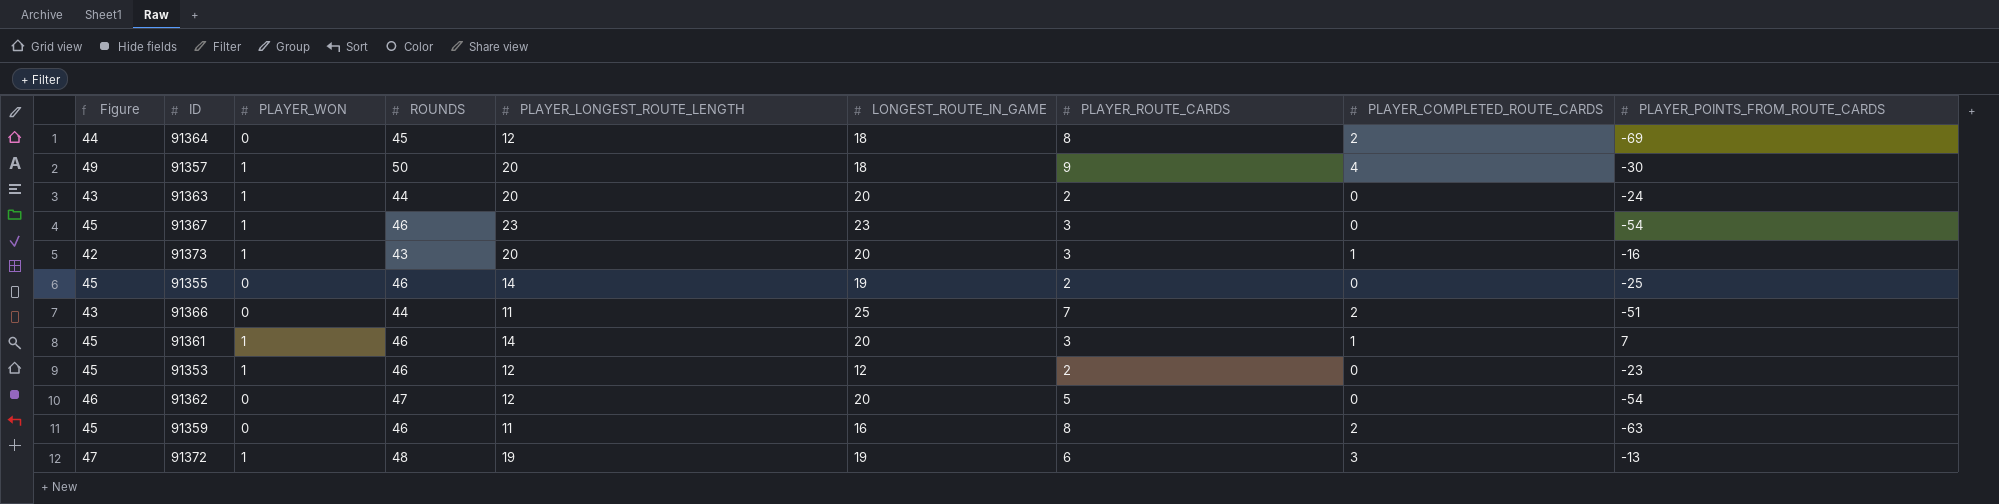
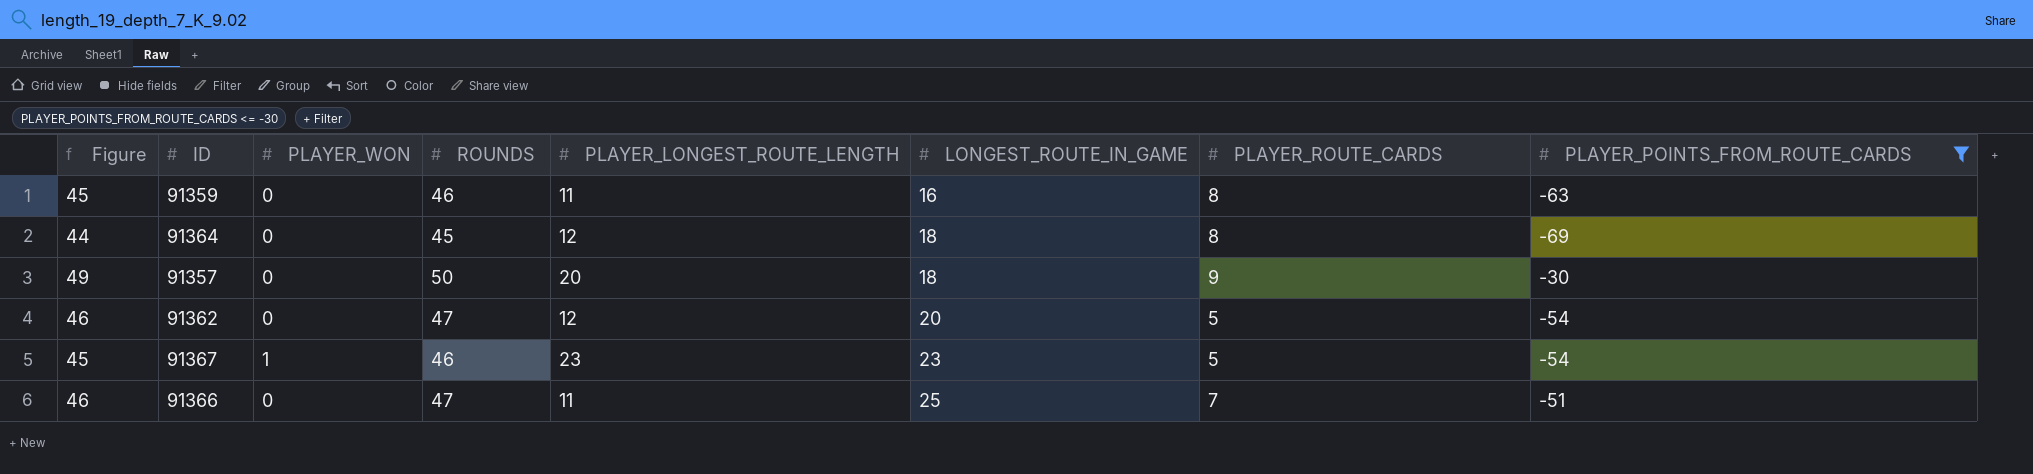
filter: none -> PLAYER_POINTS_FROM_ROUTE_CARDS <= -30
row order: none -> LONGEST_ROUTE_IN_GAME ascending
column PLAYER_COMPLETED_ROUTE_CARDS | position: 8 -> none
91357 | PLAYER_WON: 1 -> 0
91367 | PLAYER_ROUTE_CARDS: 3 -> 5
91366 | Figure: 43 -> 46
91366 | ROUNDS: 44 -> 47

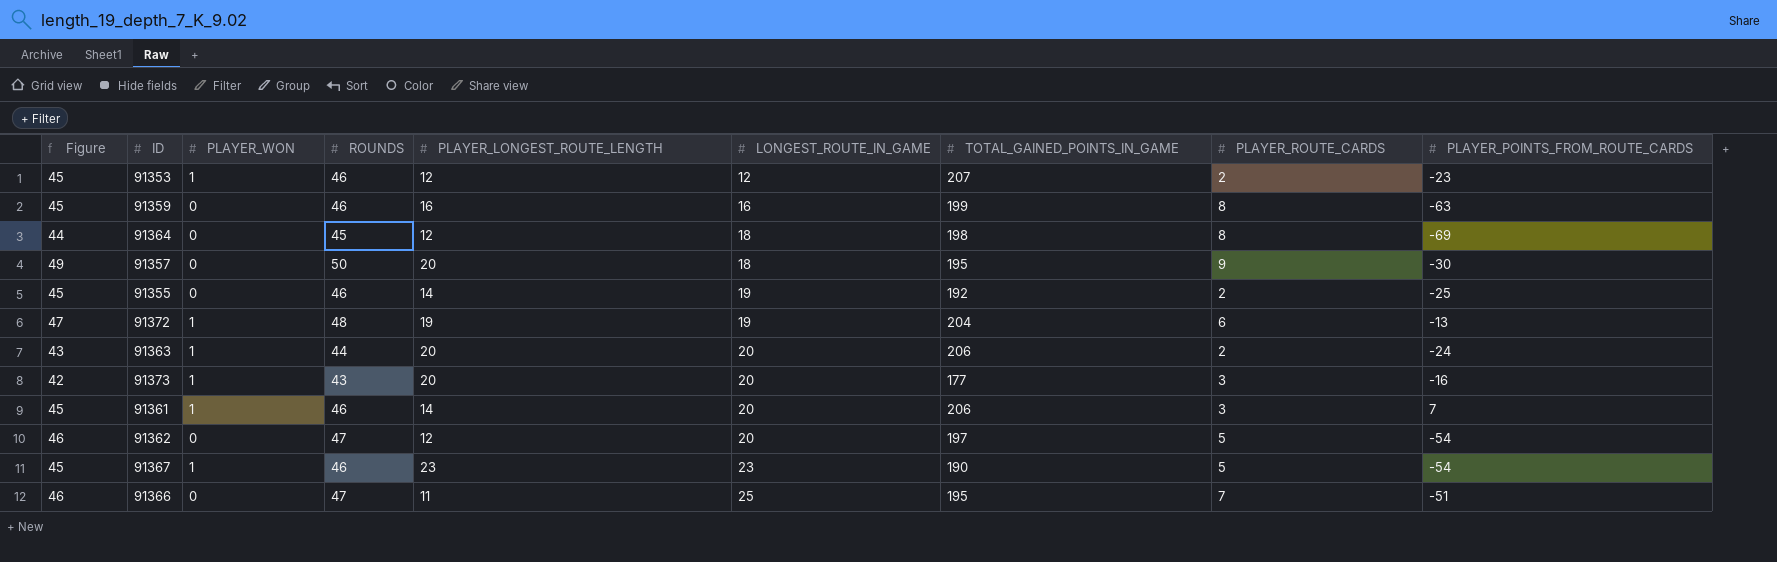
filter: PLAYER_POINTS_FROM_ROUTE_CARDS <= -30 -> none
column TOTAL_GAINED_POINTS_IN_GAME | position: none -> 7
91359 | PLAYER_LONGEST_ROUTE_LENGTH: 11 -> 16

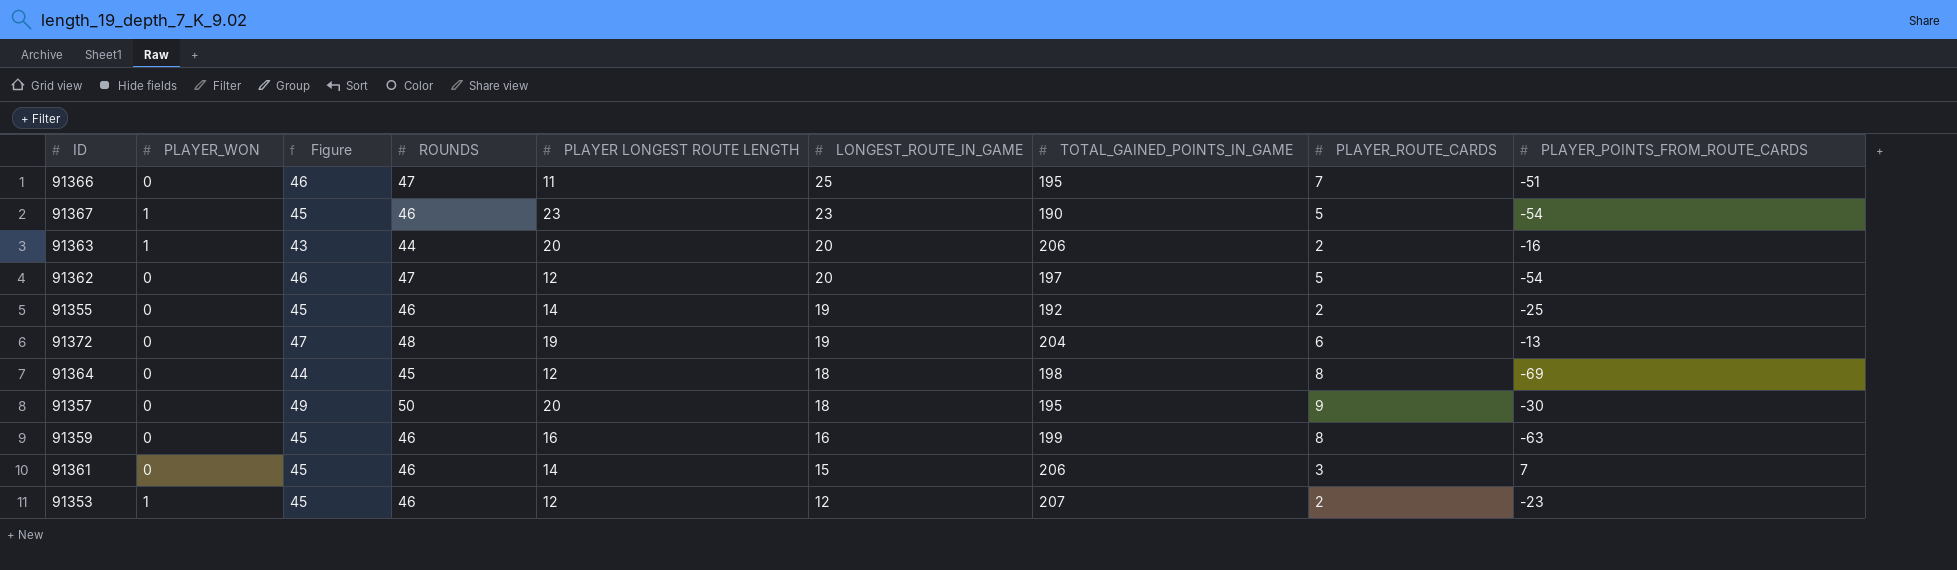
row order: LONGEST_ROUTE_IN_GAME ascending -> LONGEST_ROUTE_IN_GAME descending
column Figure | position: 1 -> 3
column name: PLAYER_LONGEST_ROUTE_LENGTH -> PLAYER LONGEST ROUTE LENGTH
row 91373: 42 | 1 | 43 | 20 | 20 | 177 | 3 | -16 -> none
91363 | PLAYER_POINTS_FROM_ROUTE_CARDS: -24 -> -16
91372 | PLAYER_WON: 1 -> 0
91361 | PLAYER_WON: 1 -> 0
91361 | LONGEST_ROUTE_IN_GAME: 20 -> 15

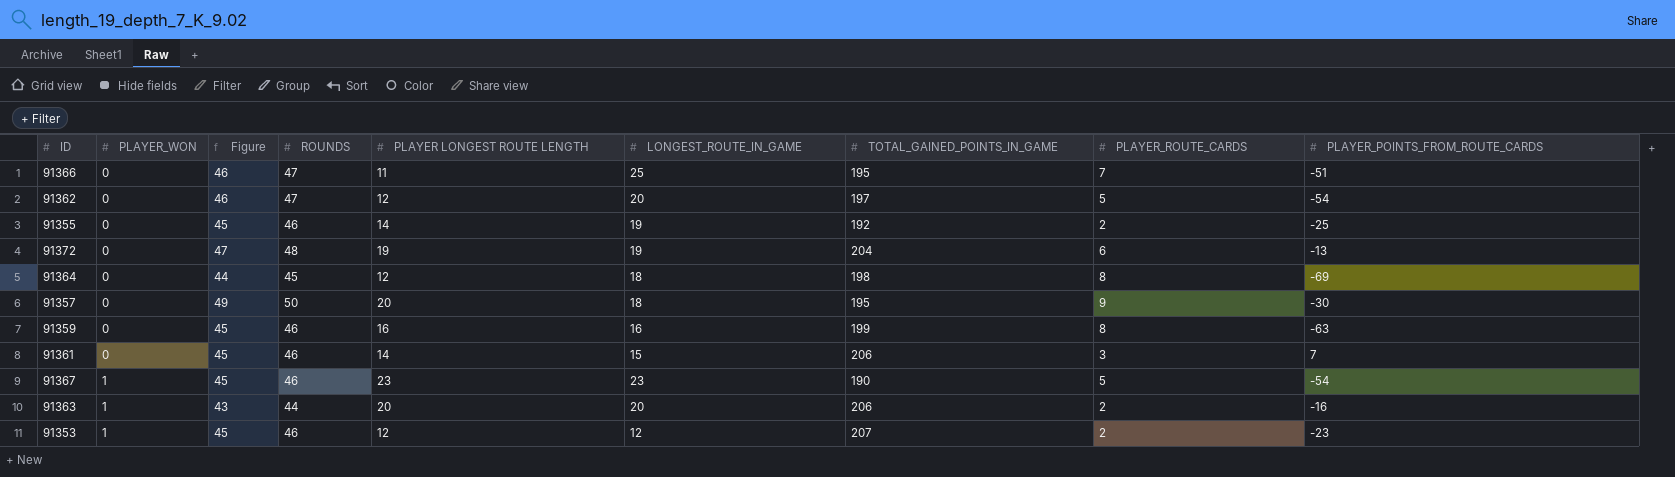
row order: LONGEST_ROUTE_IN_GAME descending -> PLAYER_WON ascending

